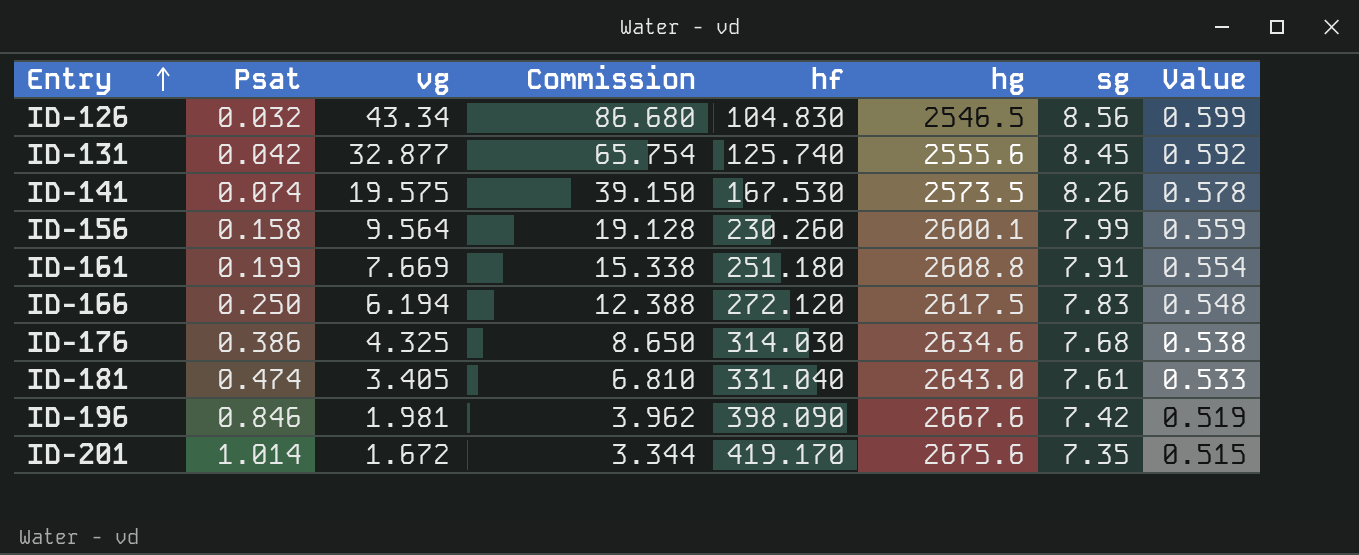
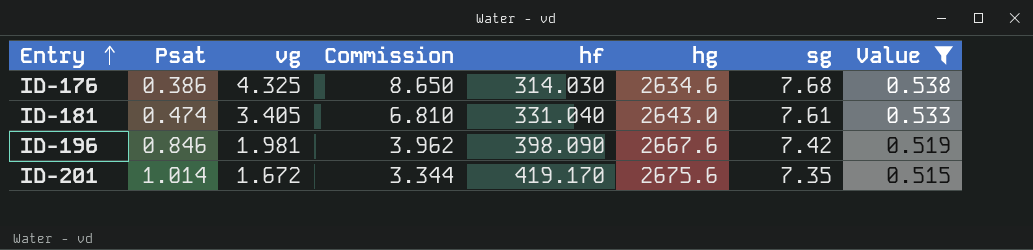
filter: none -> Value <= 0.538

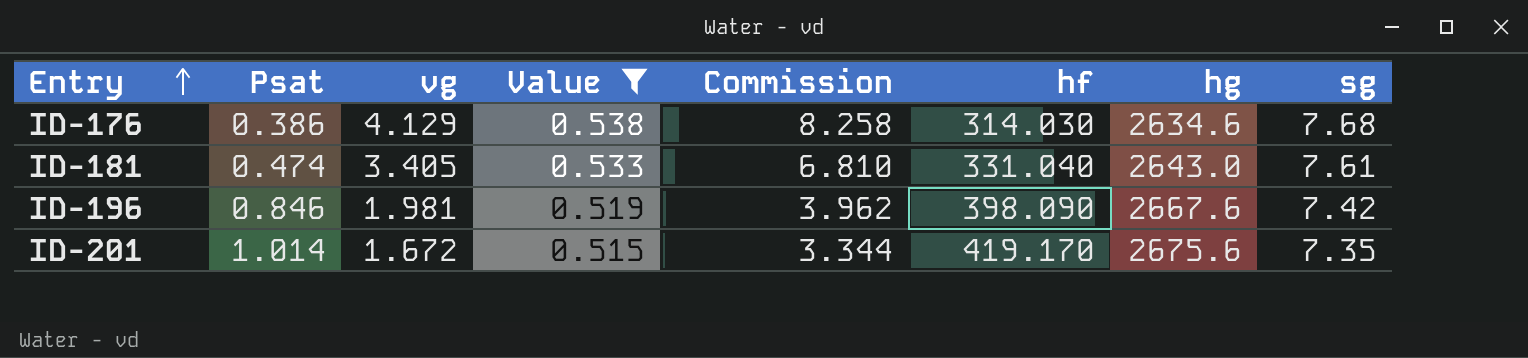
column Value | position: 8 -> 4
ID-176 | vg: 4.325 -> 4.129
ID-176 | Commission: 8.650 -> 8.258

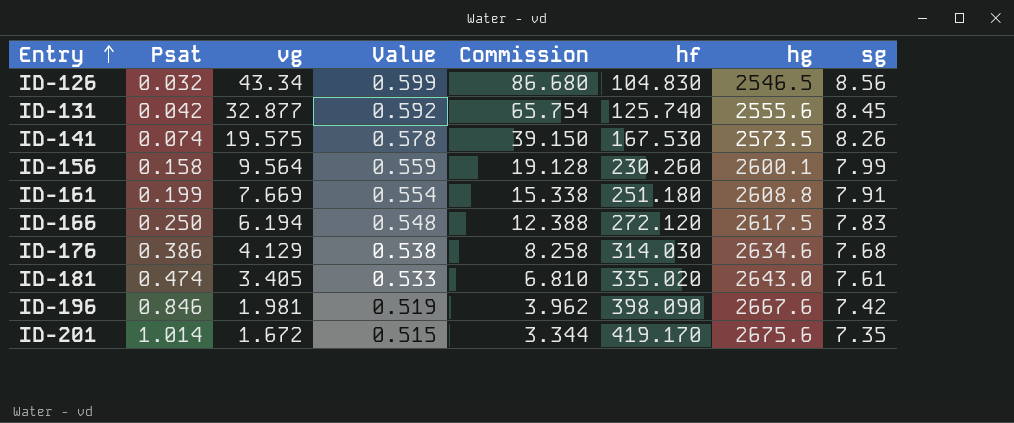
filter: Value <= 0.538 -> none
ID-181 | hf: 331.040 -> 335.020

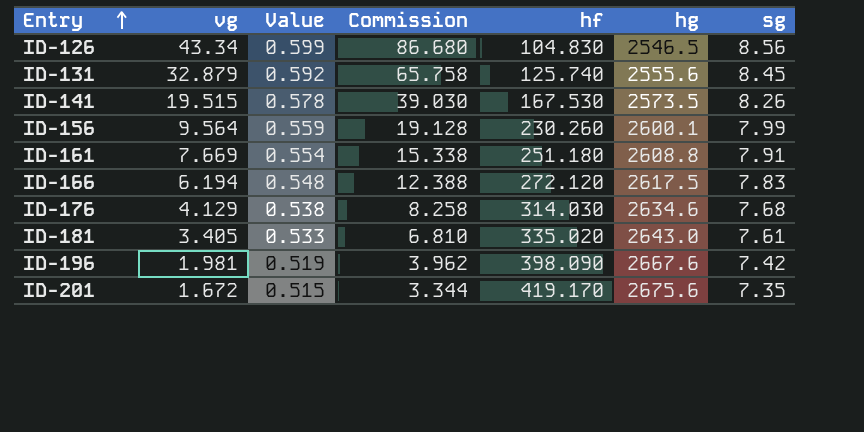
column Psat | position: 2 -> none
ID-131 | vg: 32.877 -> 32.879
ID-131 | Commission: 65.754 -> 65.758
ID-141 | vg: 19.575 -> 19.515
ID-141 | Commission: 39.150 -> 39.030

